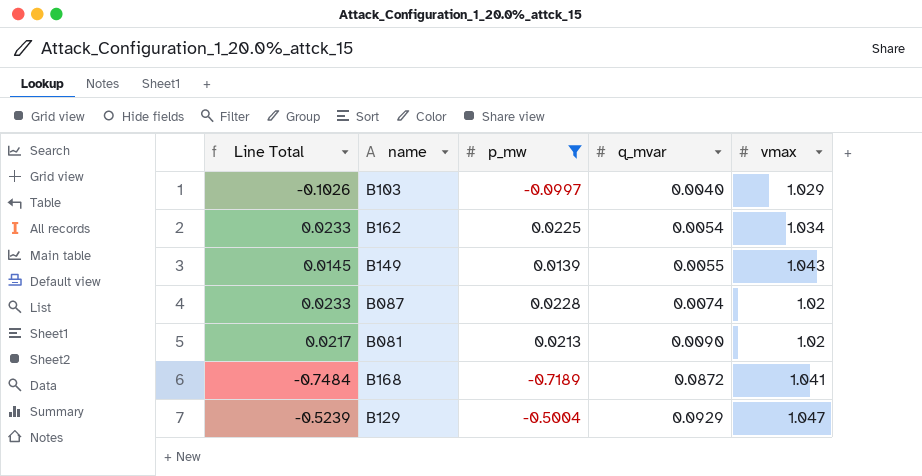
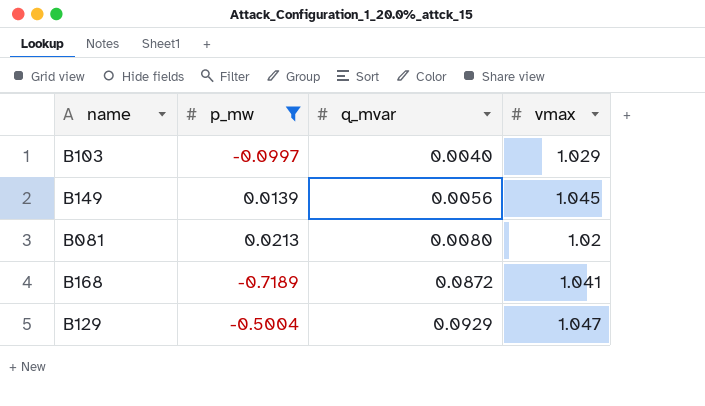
column Line Total | formula: [p_mw] * [vmax] -> none
row B162: 0.0233 | 0.0225 | 0.0054 | 1.034 -> none
row B087: 0.0233 | 0.0228 | 0.0074 | 1.02 -> none
B149 | q_mvar: 0.0055 -> 0.0056
B149 | vmax: 1.043 -> 1.045
B081 | q_mvar: 0.0090 -> 0.0080

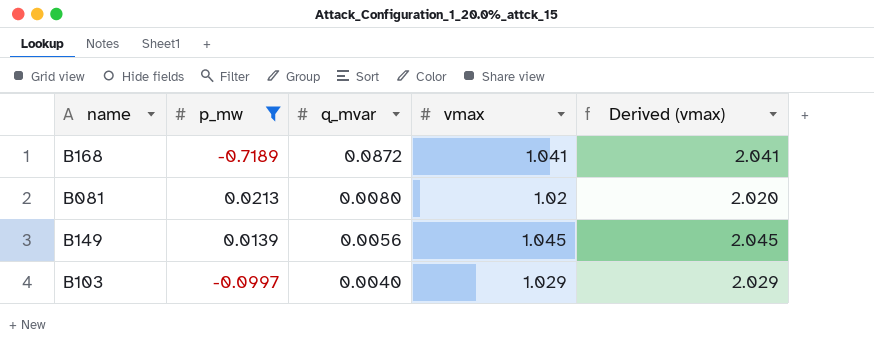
row order: q_mvar ascending -> q_mvar descending
column Derived (vmax) | formula: none -> [vmax] + 1
row B129: -0.5004 | 0.0929 | 1.047 -> none

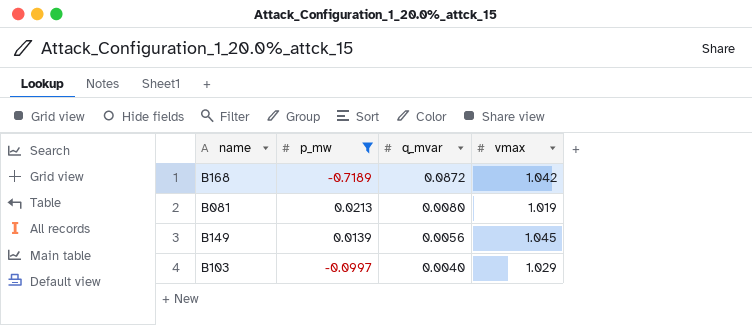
column Derived (vmax) | formula: [vmax] + 1 -> none
B168 | vmax: 1.041 -> 1.042
B081 | vmax: 1.02 -> 1.019

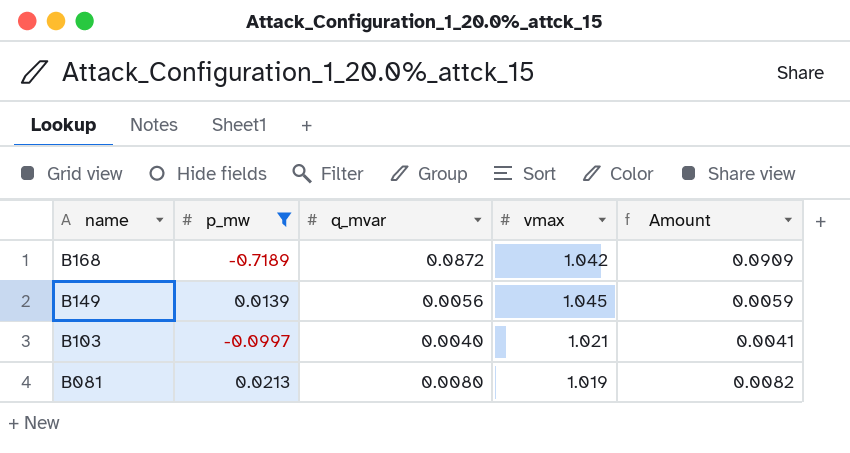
row order: q_mvar descending -> name descending
column Amount | formula: none -> [q_mvar] * [vmax]
B103 | vmax: 1.029 -> 1.021

